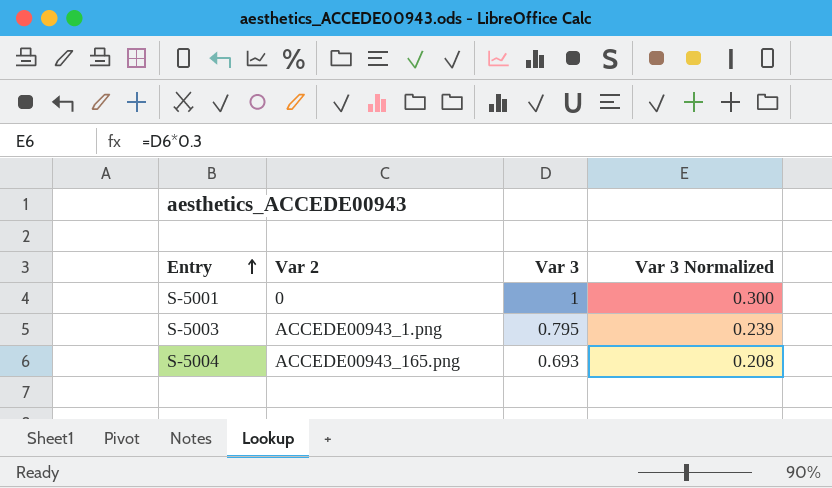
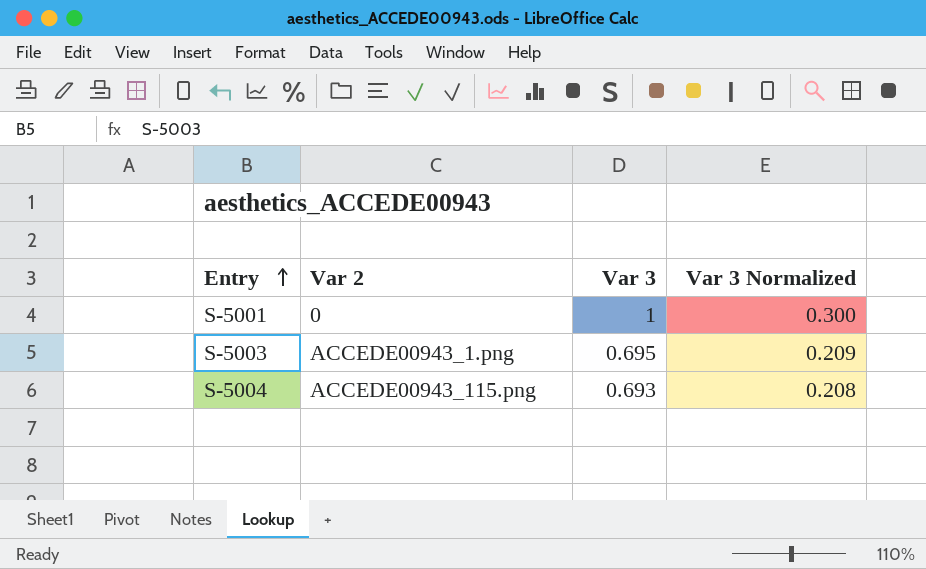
S-5003 | Var 3: 0.795 -> 0.695
S-5003 | Var 3 Normalized: 0.239 -> 0.209
S-5004 | Var 2: ACCEDE00943_165.png -> ACCEDE00943_115.png

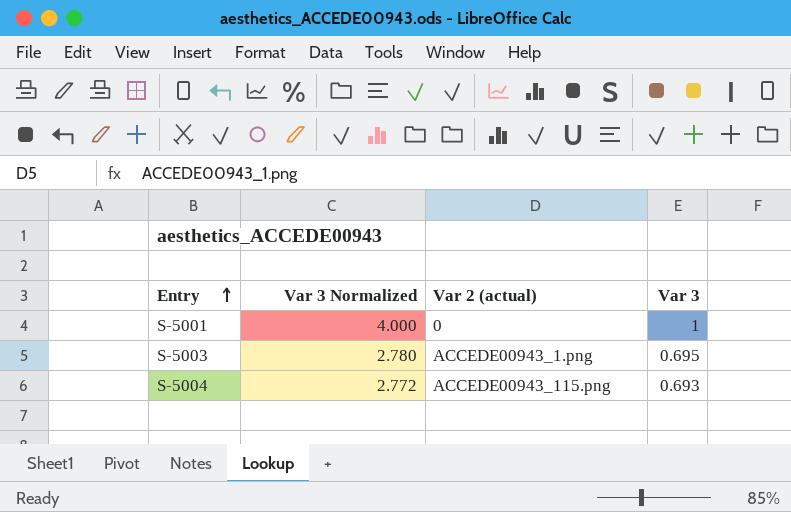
column Var 3 Normalized | formula: [Var 3] * 0.3 -> [Var 3] * 4
column Var 3 Normalized | position: 4 -> 2
column name: Var 2 -> Var 2 (actual)

